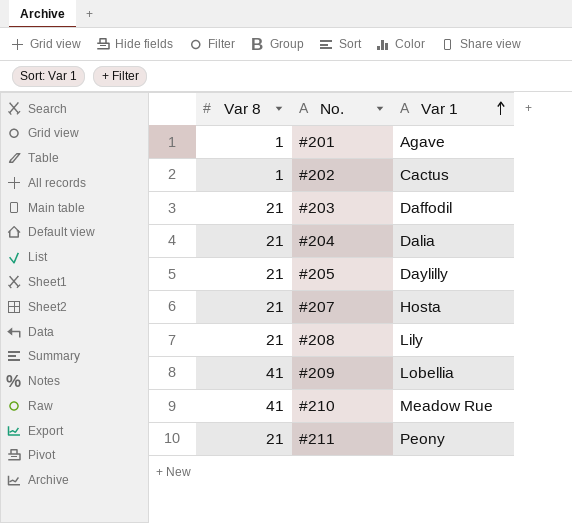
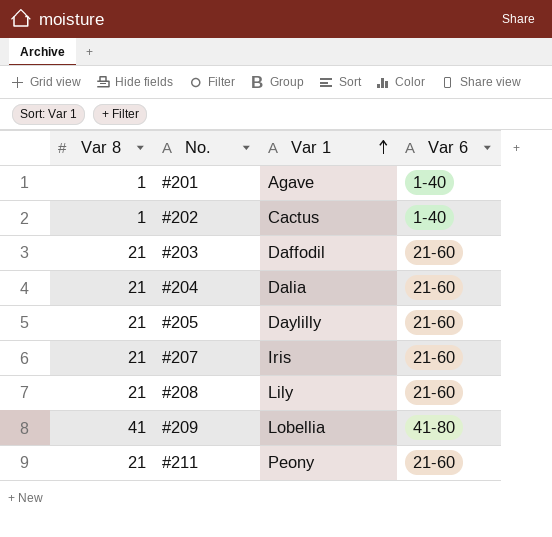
column Var 6 | position: none -> 4
row #210: 41 | Meadow Rue -> none
#207 | Var 1: Hosta -> Iris

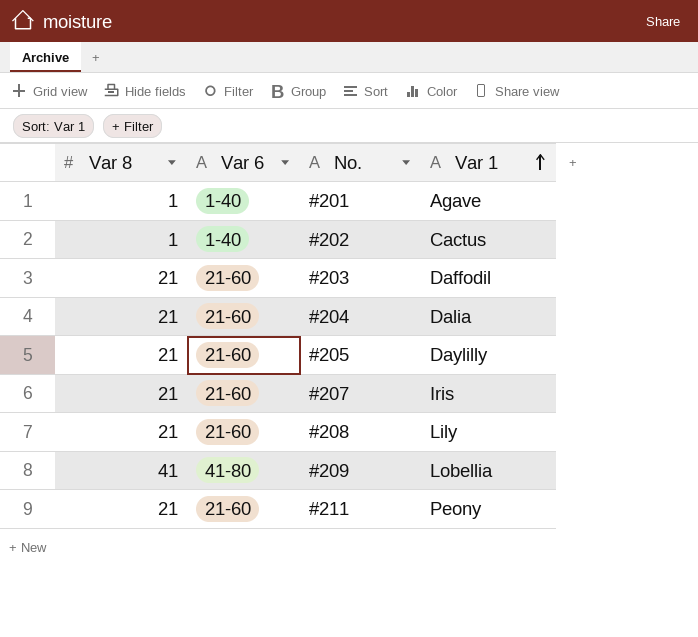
column Var 6 | position: 4 -> 2

